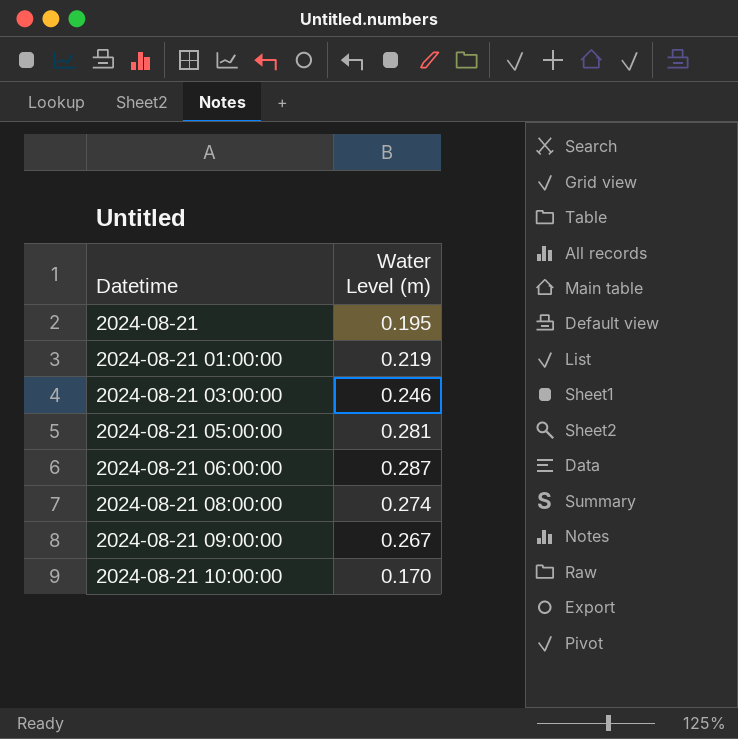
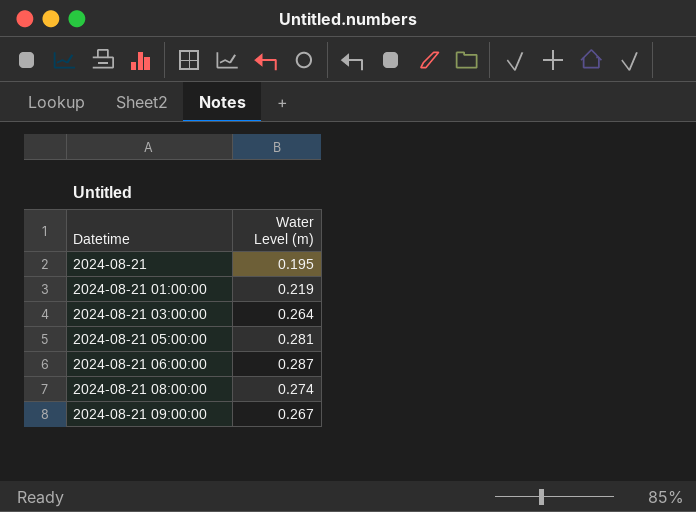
row 2024-08-21 10:00:00: 0.170 -> none
2024-08-21 03:00:00 | Water Level (m): 0.246 -> 0.264

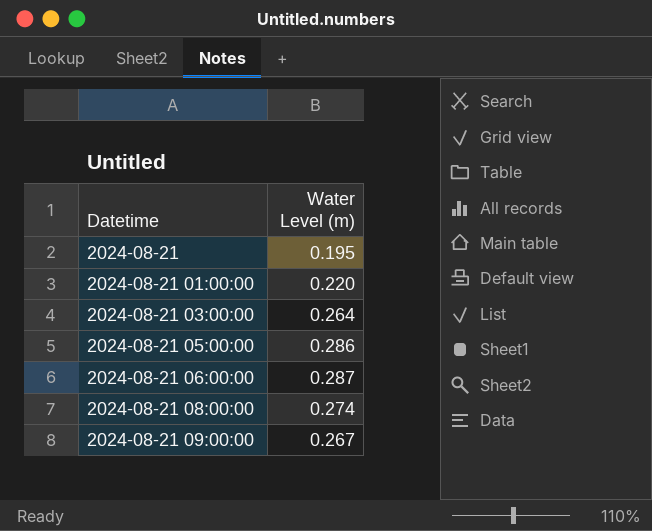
2024-08-21 01:00:00 | Water Level (m): 0.219 -> 0.220
2024-08-21 05:00:00 | Water Level (m): 0.281 -> 0.286

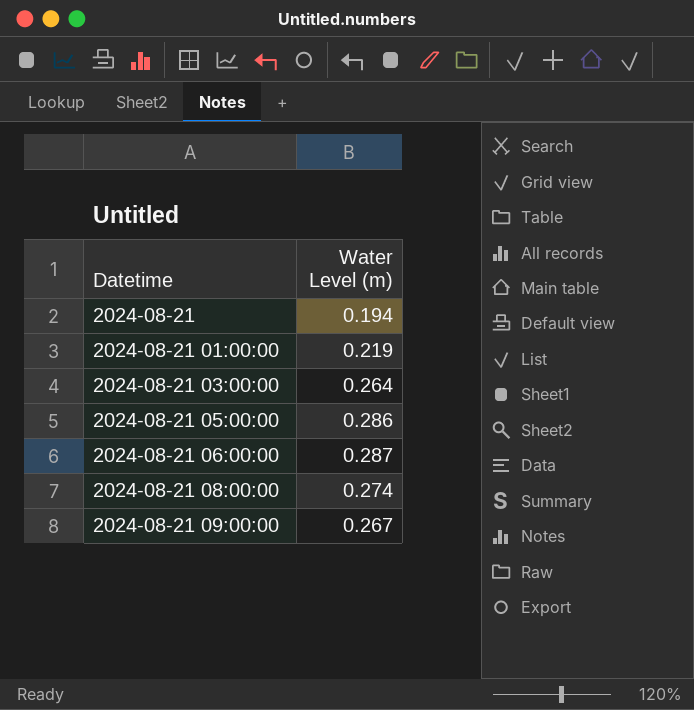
2024-08-21 | Water Level (m): 0.195 -> 0.194
2024-08-21 01:00:00 | Water Level (m): 0.220 -> 0.219

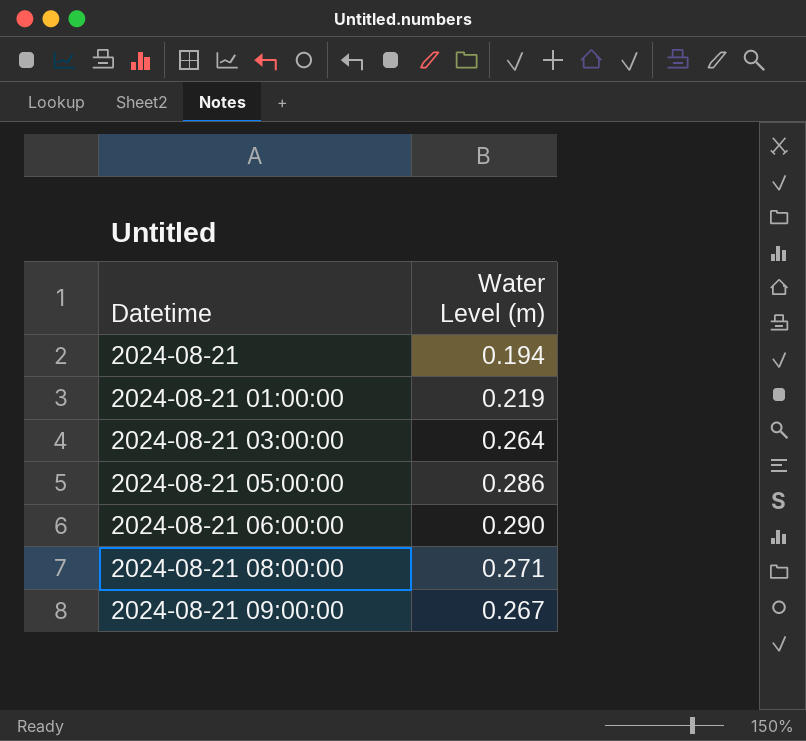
2024-08-21 06:00:00 | Water Level (m): 0.287 -> 0.290
2024-08-21 08:00:00 | Water Level (m): 0.274 -> 0.271

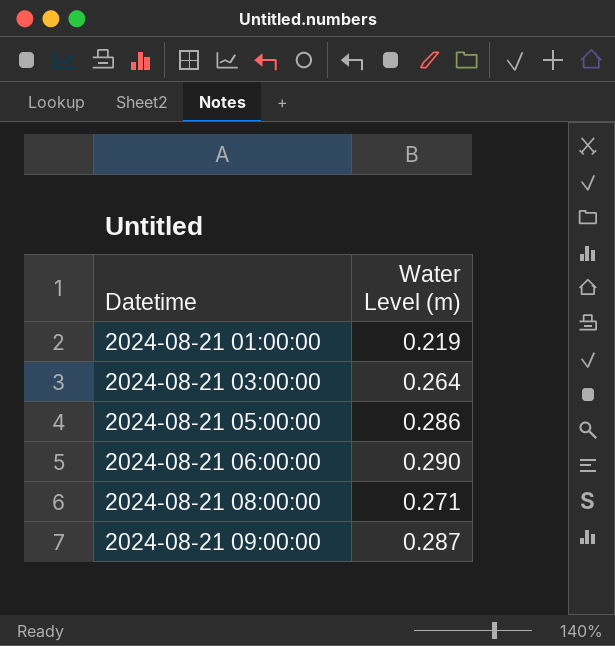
row 2024-08-21: 0.194 -> none
2024-08-21 09:00:00 | Water Level (m): 0.267 -> 0.287

